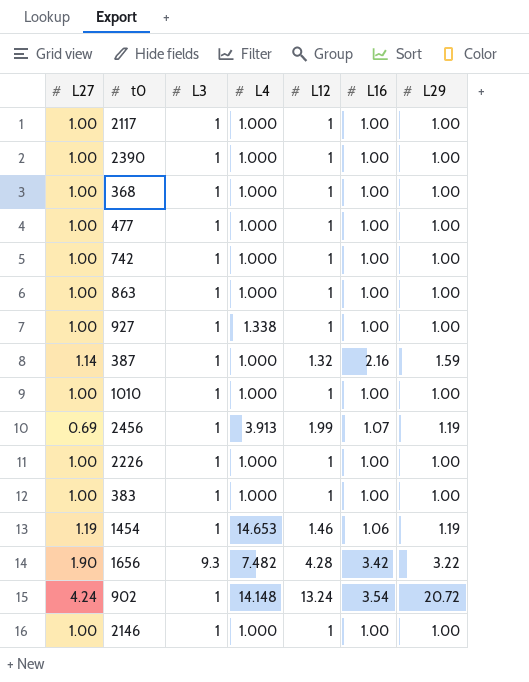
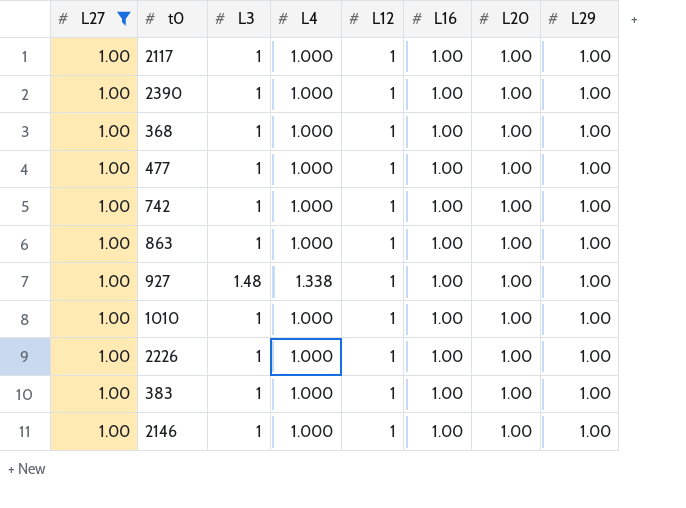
filter: none -> L27 = 1.00
column L20 | position: none -> 7
927 | L3: 1 -> 1.48

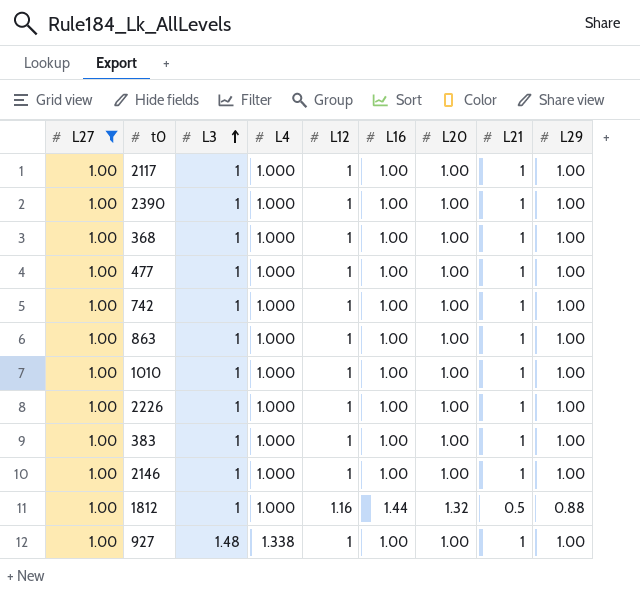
row order: none -> L3 ascending
column L21 | position: none -> 8
row 1812: none -> 1.00 | 1 | 1.000 | 1.16 | 1.44 | 1.32 | 0.5 | 0.88

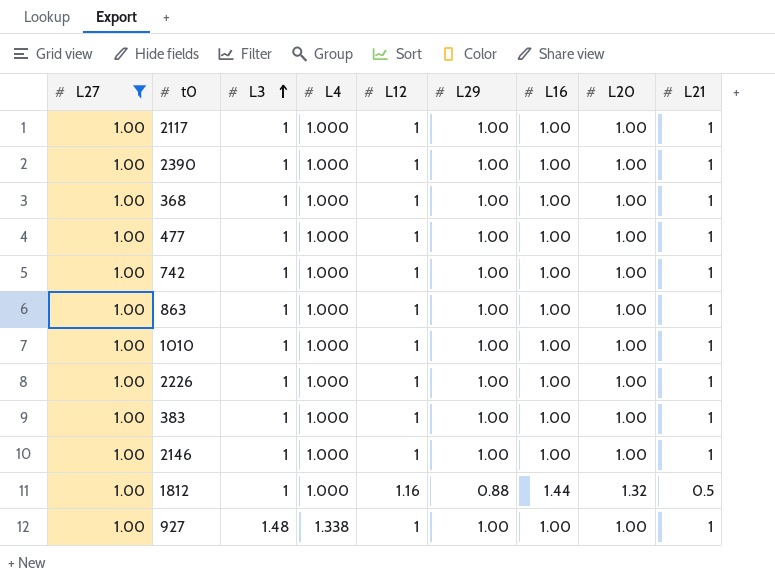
column L29 | position: 9 -> 6

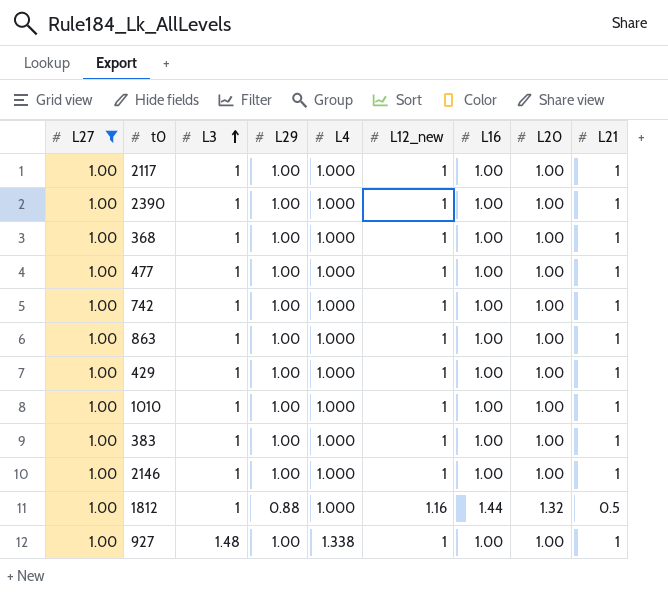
column L29 | position: 6 -> 4
column name: L12 -> L12_new
row 2226: 1.00 | 1 | 1.000 | 1 | 1.00 | 1.00 | 1.00 | 1 -> none
row 429: none -> 1.00 | 1 | 1.00 | 1.000 | 1 | 1.00 | 1.00 | 1

